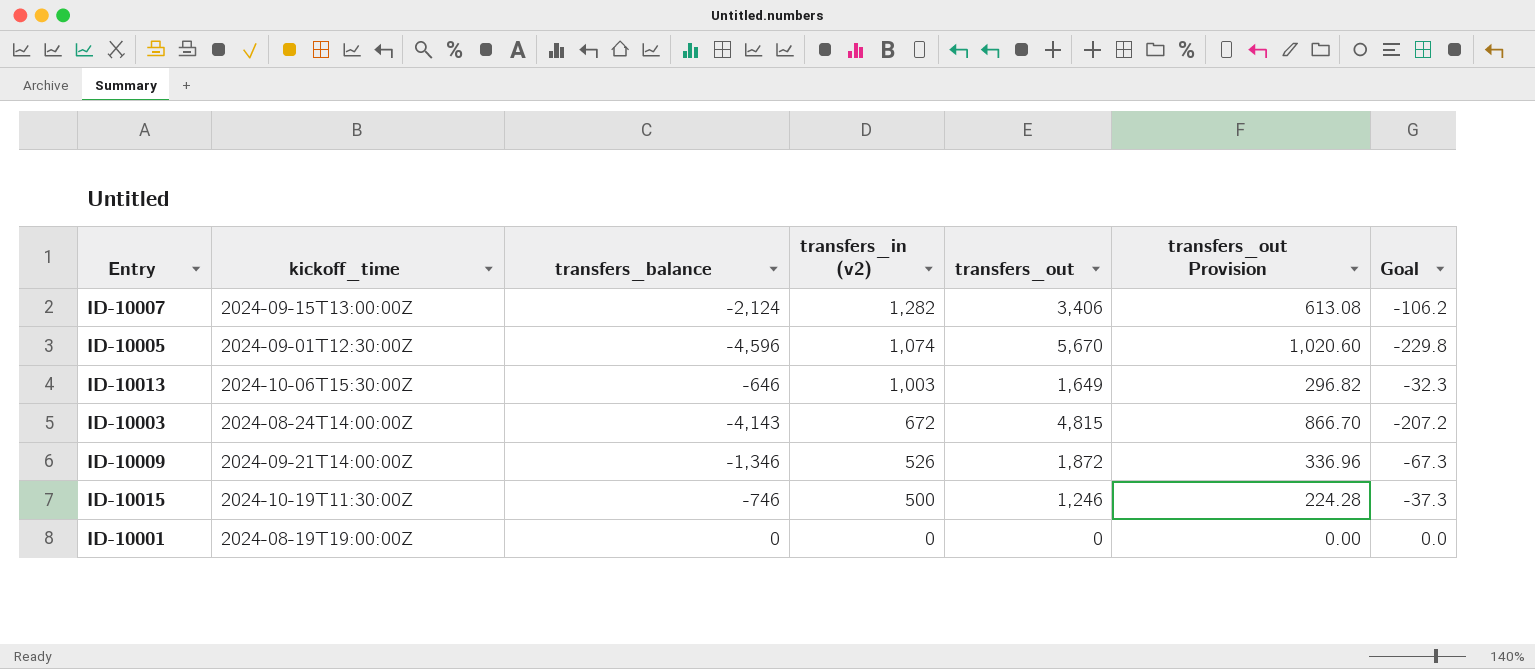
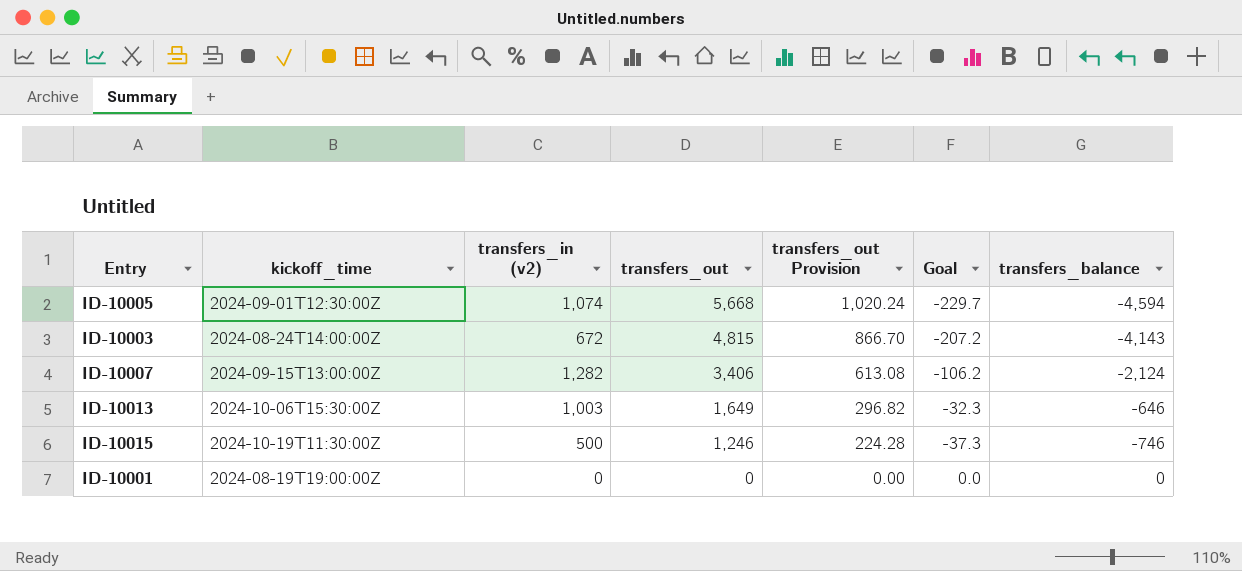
row order: transfers_in (v2) descending -> transfers_out descending
column transfers_balance | position: 3 -> 7
row ID-10009: 2024-09-21T14:00:00Z | -1,346 | 526 | 1,872 | 336.96 | -67.3 -> none
ID-10005 | transfers_out: 5,670 -> 5,668
ID-10005 | transfers_out Provision: 1,020.60 -> 1,020.24
ID-10005 | Goal: -229.8 -> -229.7
ID-10005 | transfers_balance: -4,596 -> -4,594

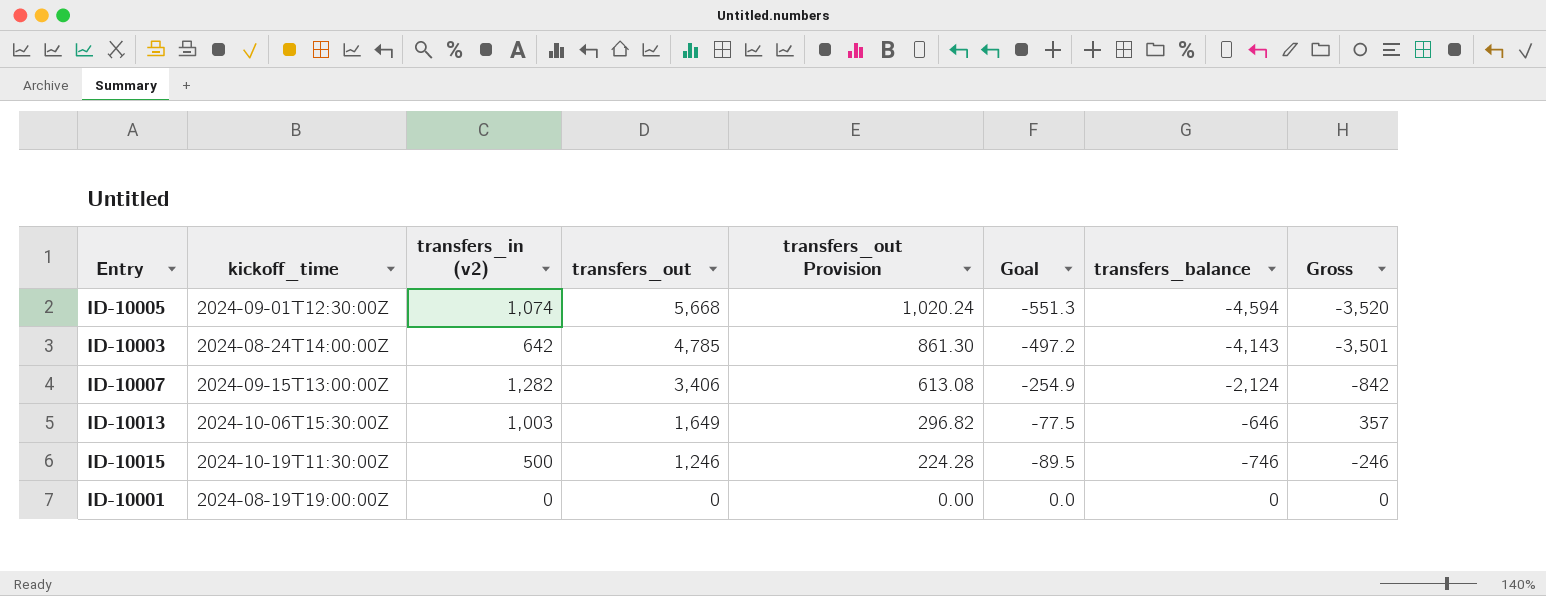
column Goal | formula: [transfers_balance] * 0.05 -> [transfers_balance] * 0.12
column Gross | formula: none -> [transfers_in (v2)] + [transfers_balance]
ID-10003 | transfers_in (v2): 672 -> 642
ID-10003 | transfers_out: 4,815 -> 4,785
ID-10003 | transfers_out Provision: 866.70 -> 861.30

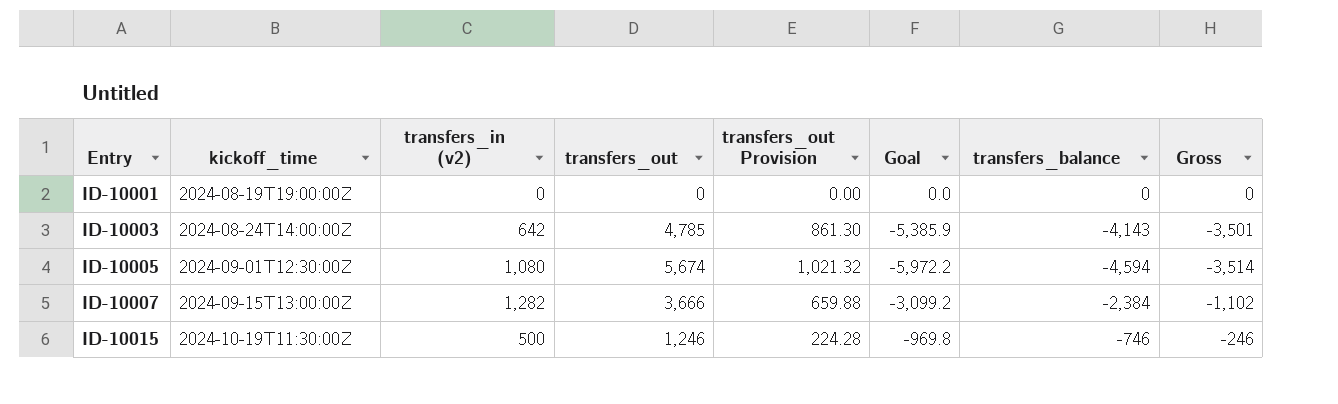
row order: transfers_out descending -> Entry ascending
column Goal | formula: [transfers_balance] * 0.12 -> [transfers_balance] * 1.3
row ID-10013: 2024-10-06T15:30:00Z | 1,003 | 1,649 | 296.82 | -77.5 | -646 | 357 -> none
ID-10005 | transfers_in (v2): 1,074 -> 1,080
ID-10005 | transfers_out: 5,668 -> 5,674
ID-10005 | transfers_out Provision: 1,020.24 -> 1,021.32
ID-10005 | Gross: -3,520 -> -3,514
ID-10007 | transfers_out: 3,406 -> 3,666
ID-10007 | transfers_out Provision: 613.08 -> 659.88
ID-10007 | transfers_balance: -2,124 -> -2,384
ID-10007 | Gross: -842 -> -1,102

